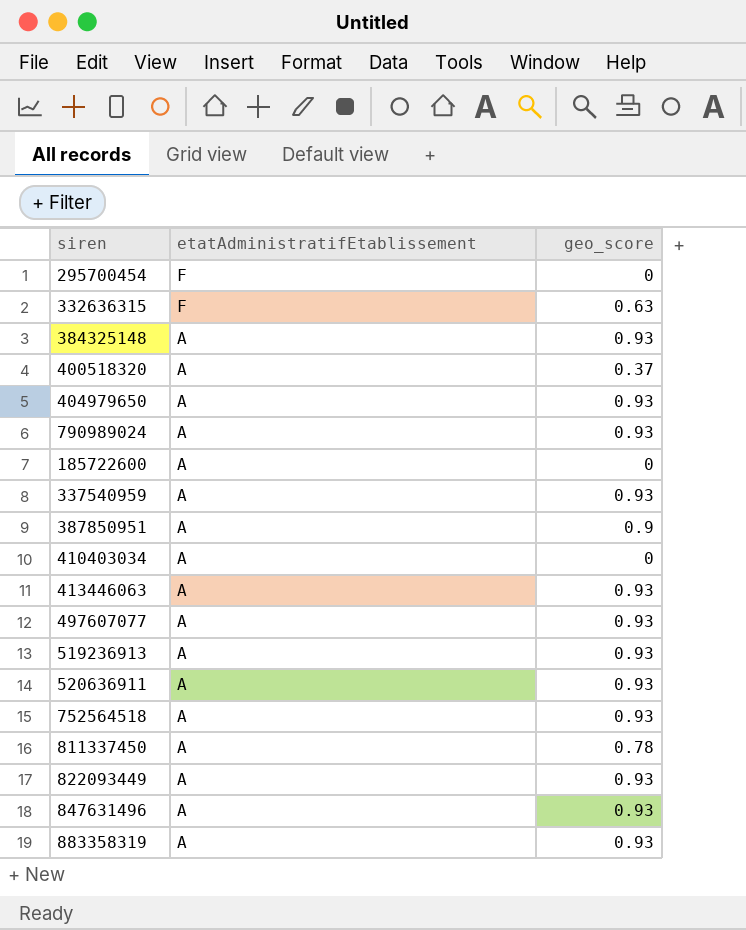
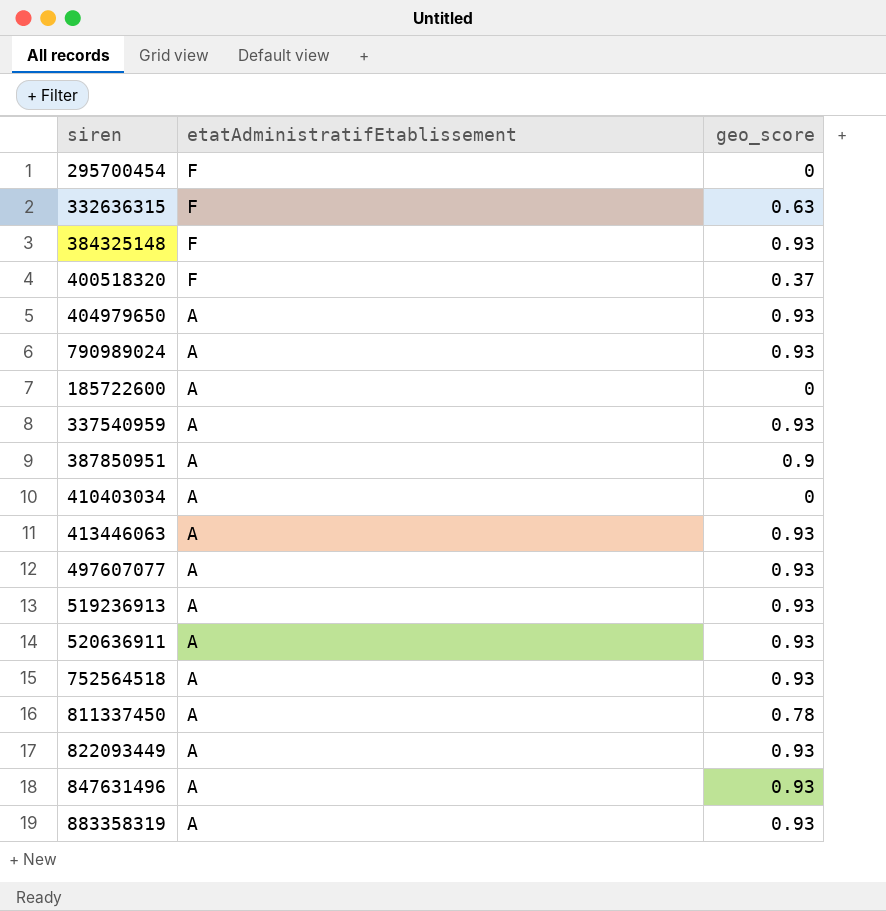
384325148 | etatAdministratifEtablissement: A -> F
400518320 | etatAdministratifEtablissement: A -> F

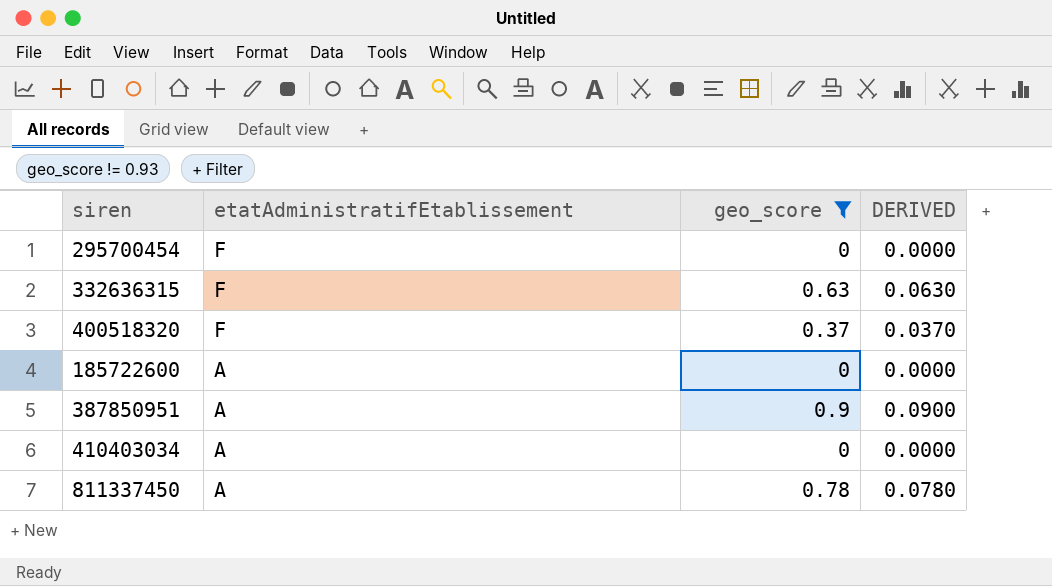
filter: none -> geo_score != 0.93
column DERIVED | formula: none -> [geo_score] * 0.1

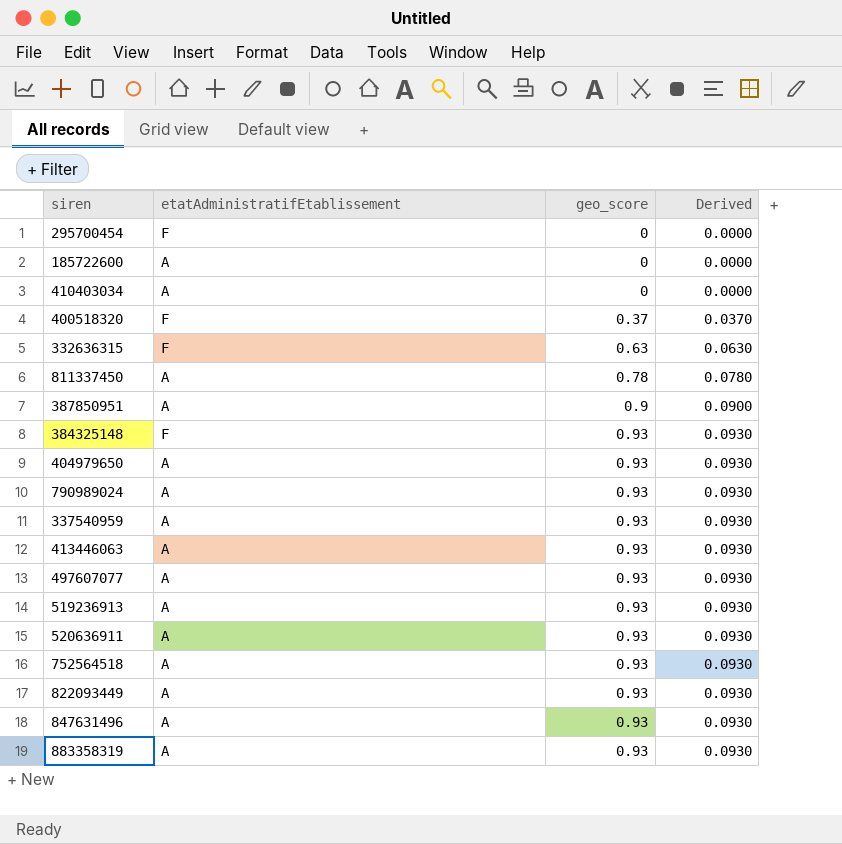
filter: geo_score != 0.93 -> none
row order: etatAdministratifEtablissement descending -> geo_score ascending
column name: DERIVED -> Derived

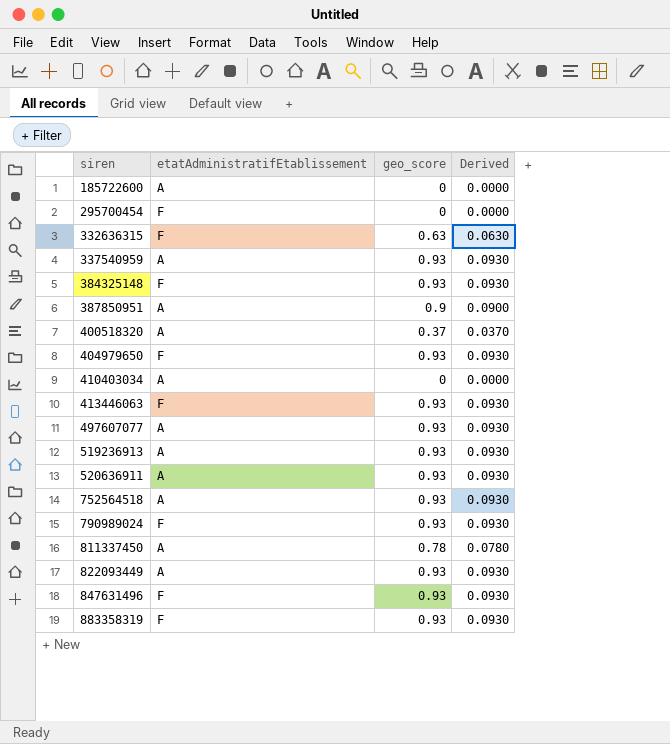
row order: geo_score ascending -> siren ascending
400518320 | etatAdministratifEtablissement: F -> A
404979650 | etatAdministratifEtablissement: A -> F
413446063 | etatAdministratifEtablissement: A -> F
790989024 | etatAdministratifEtablissement: A -> F
847631496 | etatAdministratifEtablissement: A -> F
883358319 | etatAdministratifEtablissement: A -> F

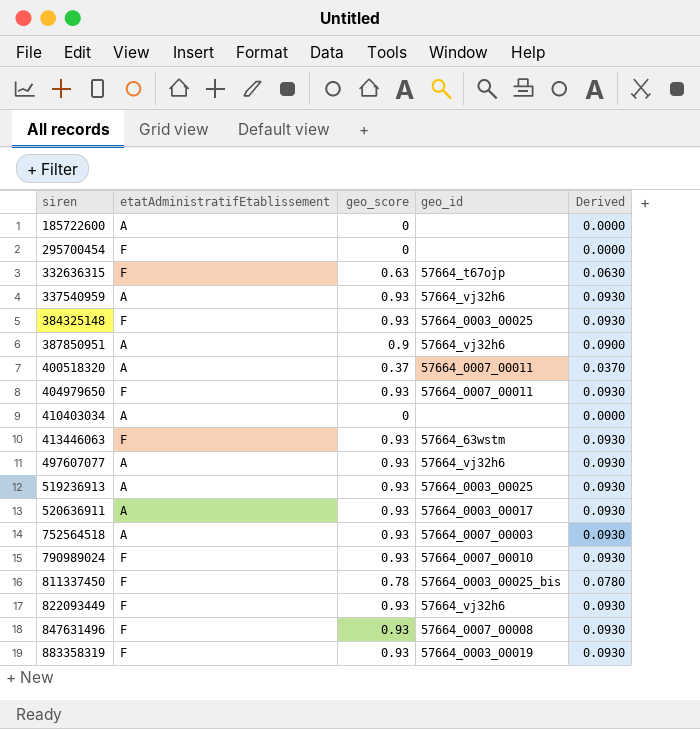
column geo_id | position: none -> 4
811337450 | etatAdministratifEtablissement: A -> F
822093449 | etatAdministratifEtablissement: A -> F

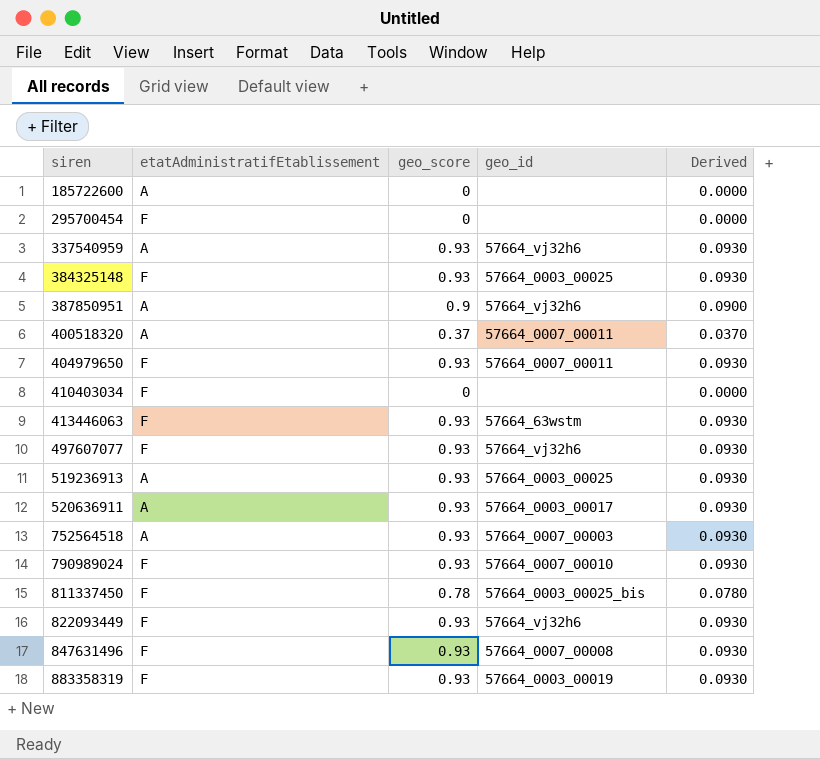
row 332636315: F | 0.63 | 57664_t67ojp | 0.0630 -> none
410403034 | etatAdministratifEtablissement: A -> F
497607077 | etatAdministratifEtablissement: A -> F

